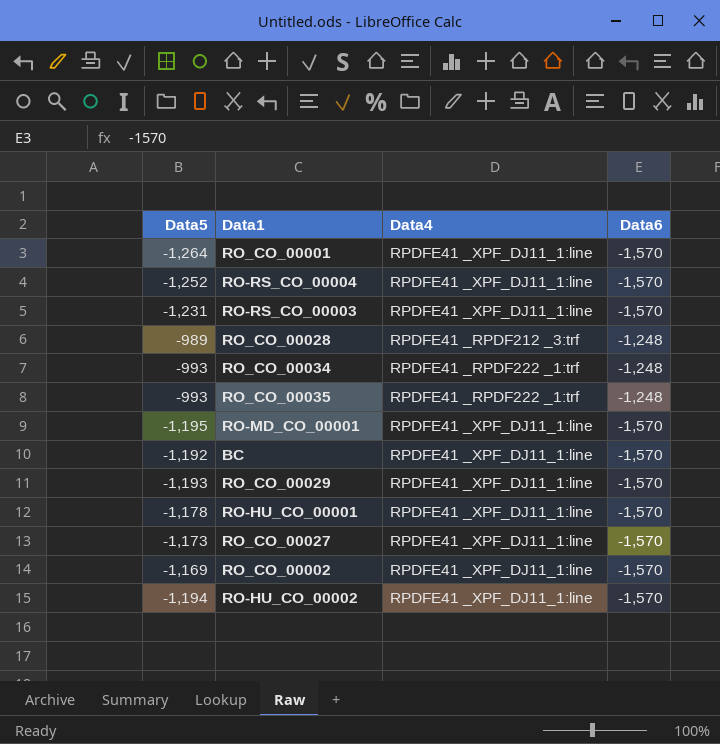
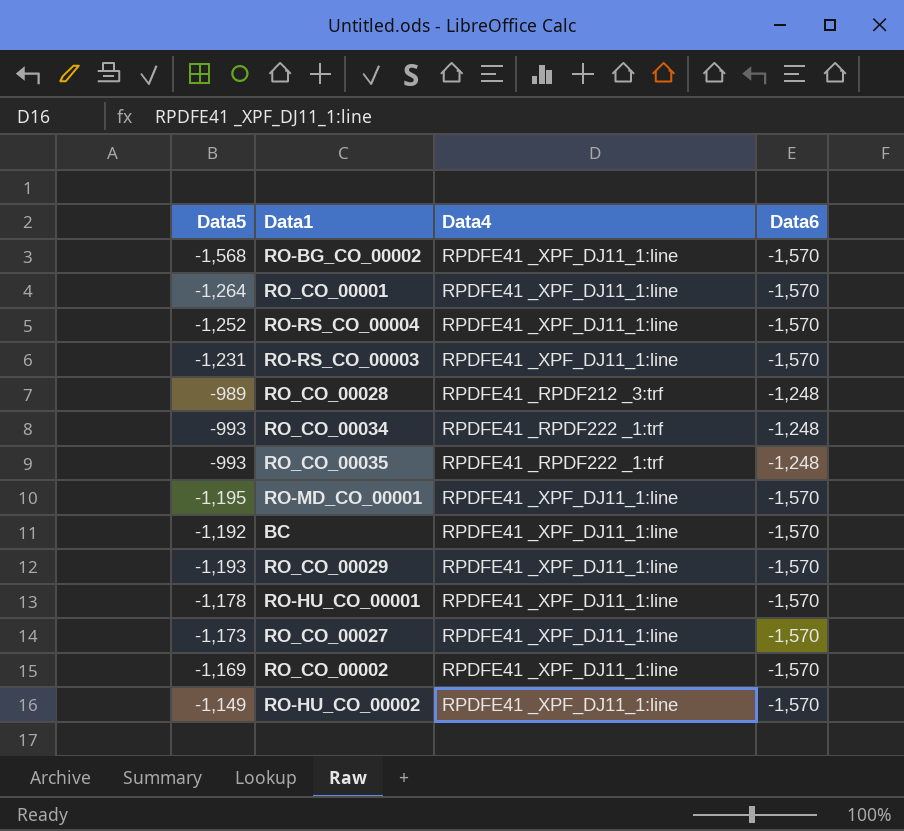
row RO-BG_CO_00002: none -> -1,568 | RPDFE41 _XPF_DJ11_1:line | -1,570
RO-HU_CO_00002 | Data5: -1,194 -> -1,149

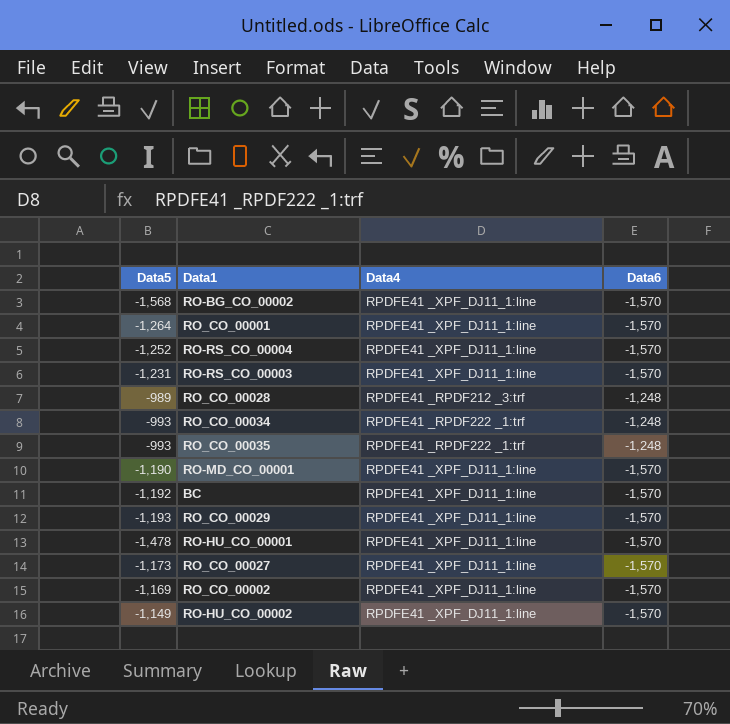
RO-MD_CO_00001 | Data5: -1,195 -> -1,190
RO-HU_CO_00001 | Data5: -1,178 -> -1,478

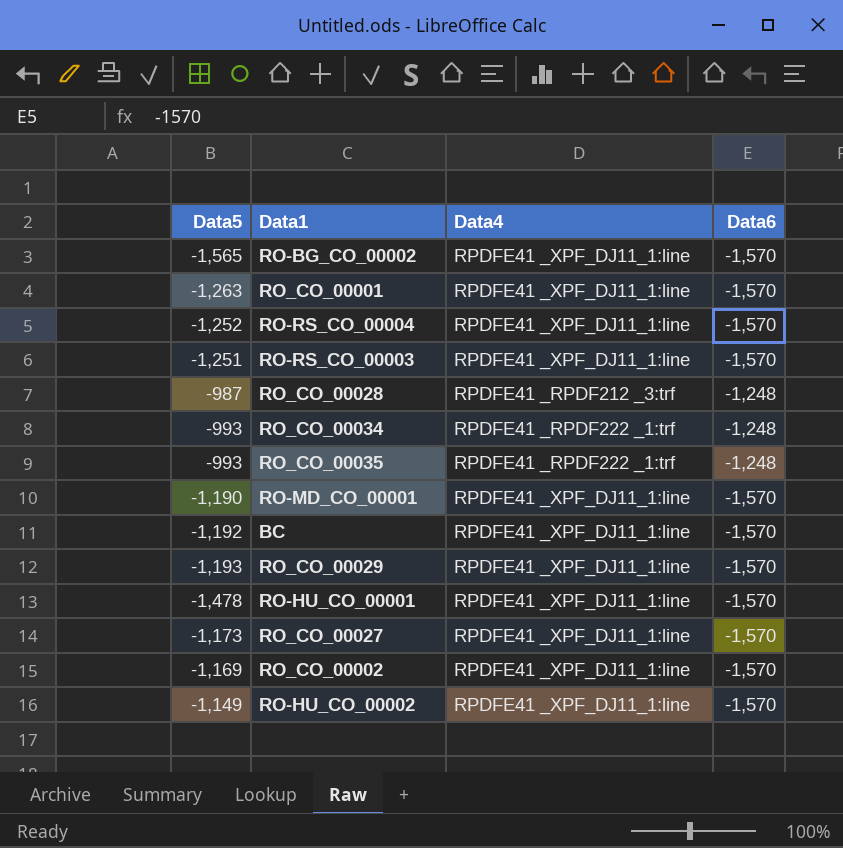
RO-BG_CO_00002 | Data5: -1,568 -> -1,565
RO_CO_00001 | Data5: -1,264 -> -1,263
RO-RS_CO_00003 | Data5: -1,231 -> -1,251
RO_CO_00028 | Data5: -989 -> -987

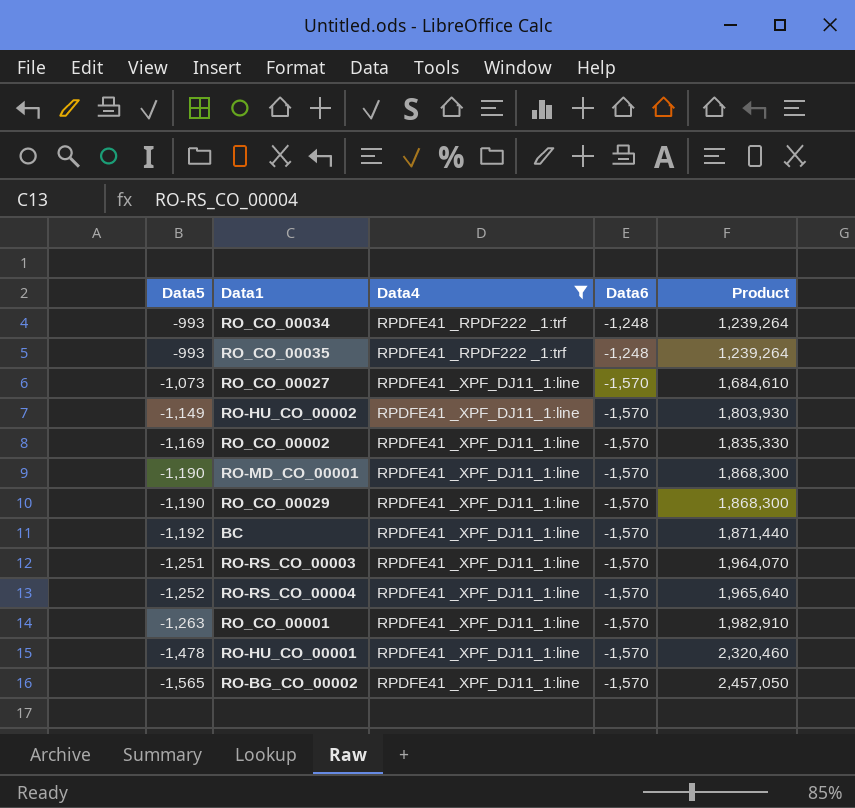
filter: none -> Data4 != RPDFE41 _RPDF212 _3:trf
row order: none -> Data5 descending
column Product | formula: none -> [Data5] * [Data6]
RO_CO_00027 | Data5: -1,173 -> -1,073
RO_CO_00029 | Data5: -1,193 -> -1,190

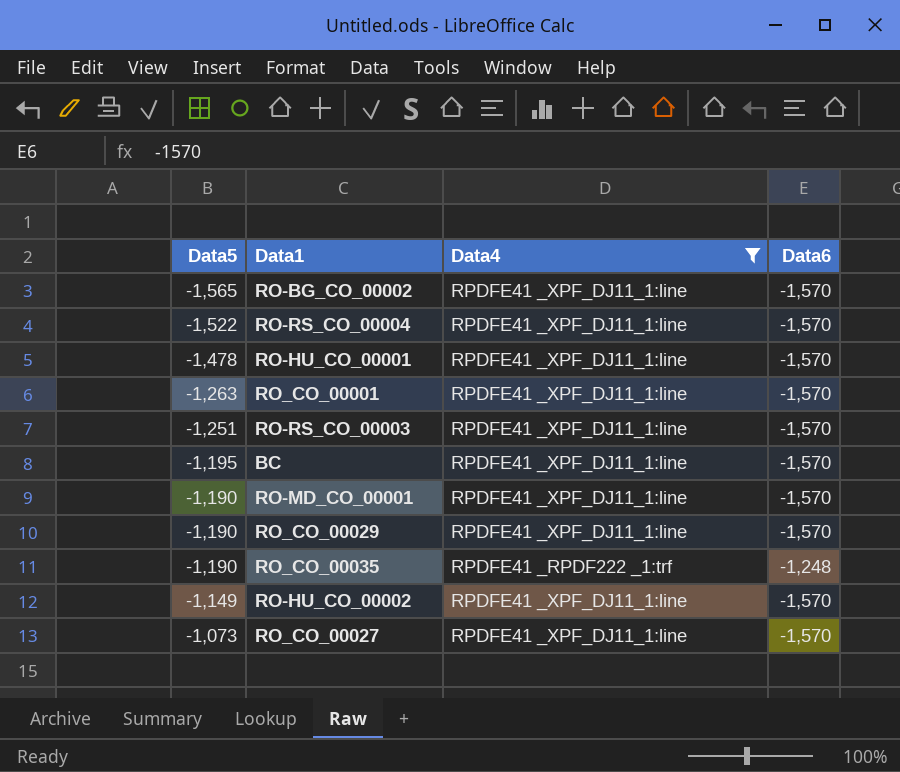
row order: Data5 descending -> Data5 ascending
column Product | formula: [Data5] * [Data6] -> none
row RO_CO_00034: -993 | RPDFE41 _RPDF222 _1:trf | -1,248 | 1,239,264 -> none
row RO_CO_00002: -1,169 | RPDFE41 _XPF_DJ11_1:line | -1,570 | 1,835,330 -> none
RO-RS_CO_00004 | Data5: -1,252 -> -1,522
BC | Data5: -1,192 -> -1,195
RO_CO_00035 | Data5: -993 -> -1,190

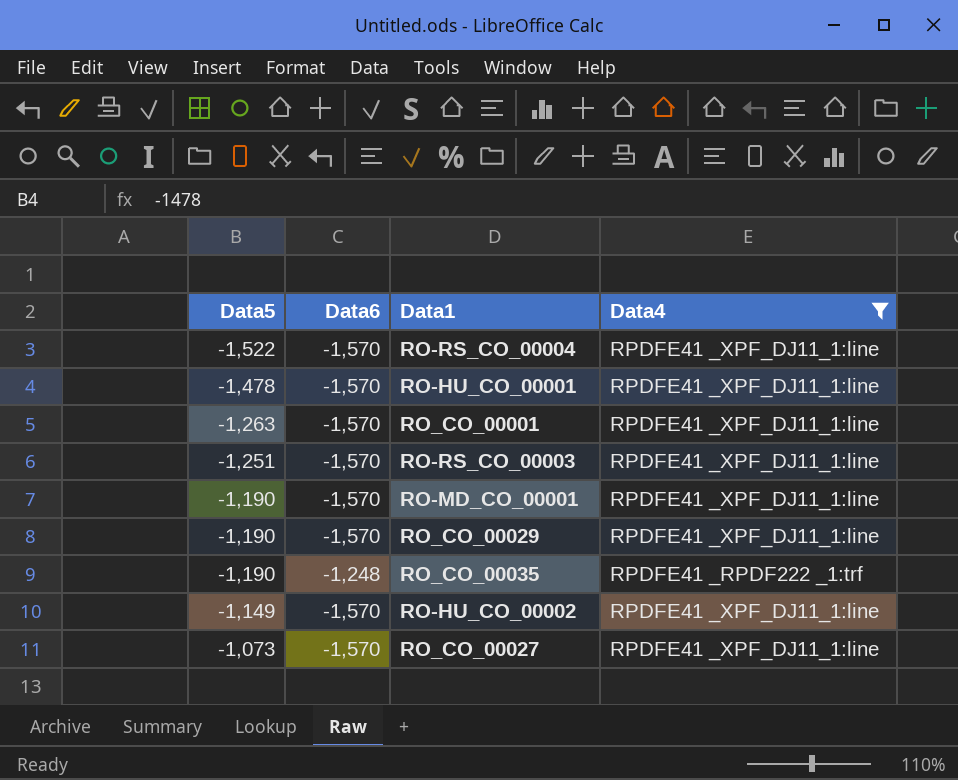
column Data6 | position: 4 -> 2
row RO-BG_CO_00002: -1,565 | RPDFE41 _XPF_DJ11_1:line | -1,570 -> none
row BC: -1,195 | RPDFE41 _XPF_DJ11_1:line | -1,570 -> none

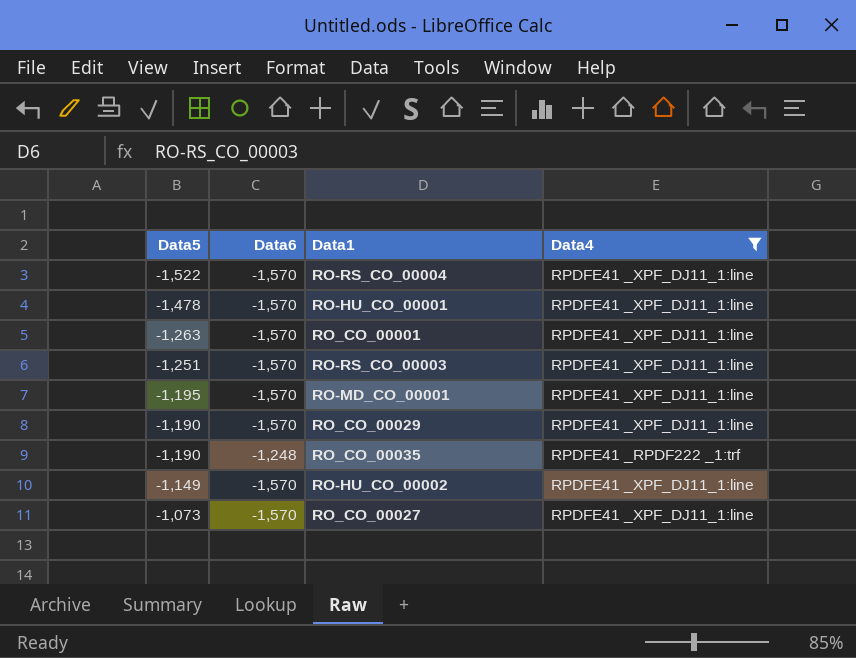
RO-MD_CO_00001 | Data5: -1,190 -> -1,195

